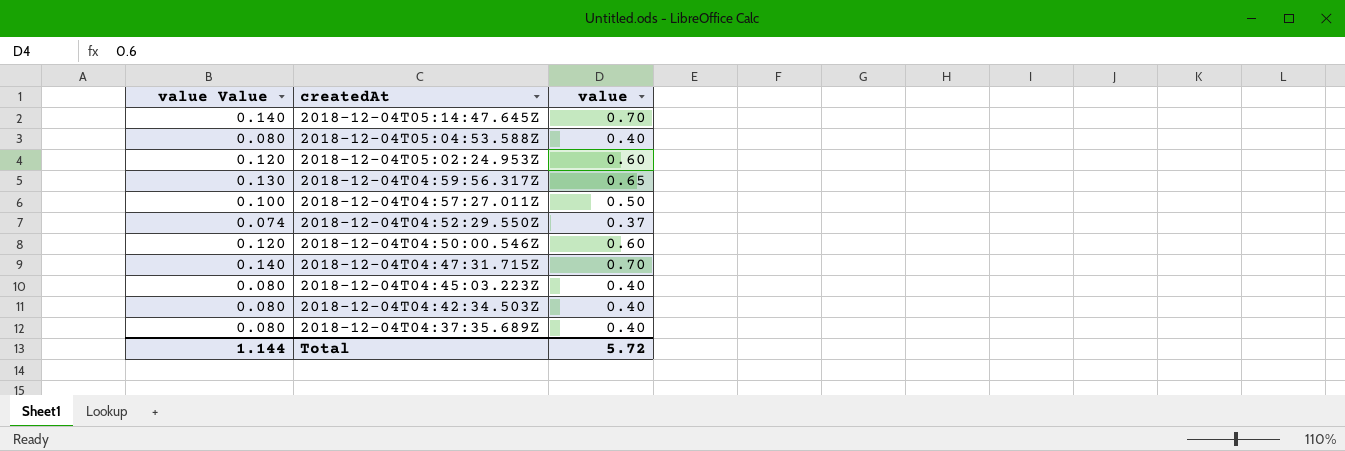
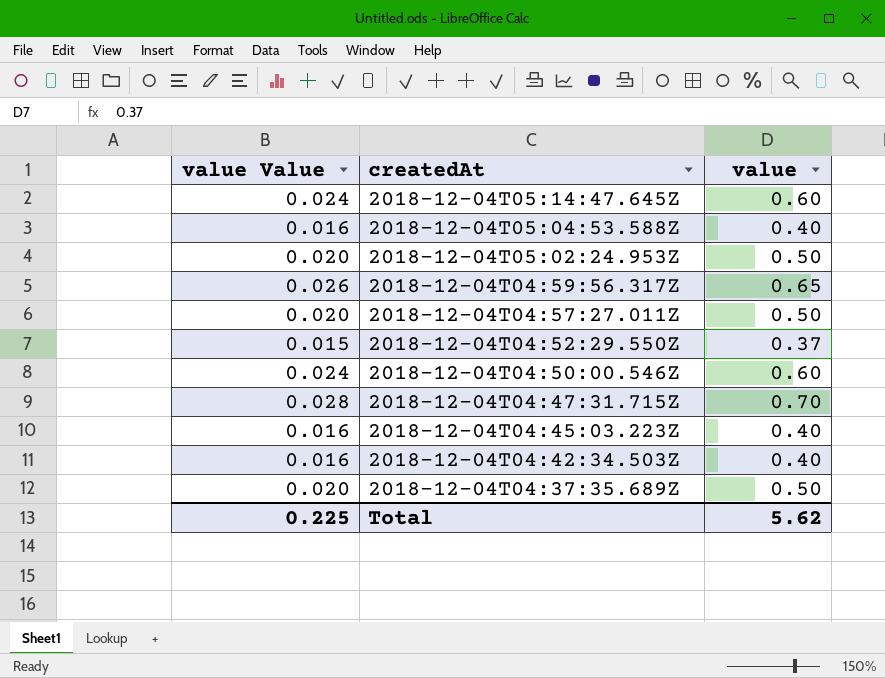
column value Value | formula: [value] * 0.2 -> [value] * 0.04
2018-12-04T05:14:47.645Z | value: 0.70 -> 0.60
2018-12-04T05:02:24.953Z | value: 0.60 -> 0.50
2018-12-04T04:37:35.689Z | value: 0.40 -> 0.50
Total | value Value: 1.144 -> 0.225
Total | value: 5.72 -> 5.62

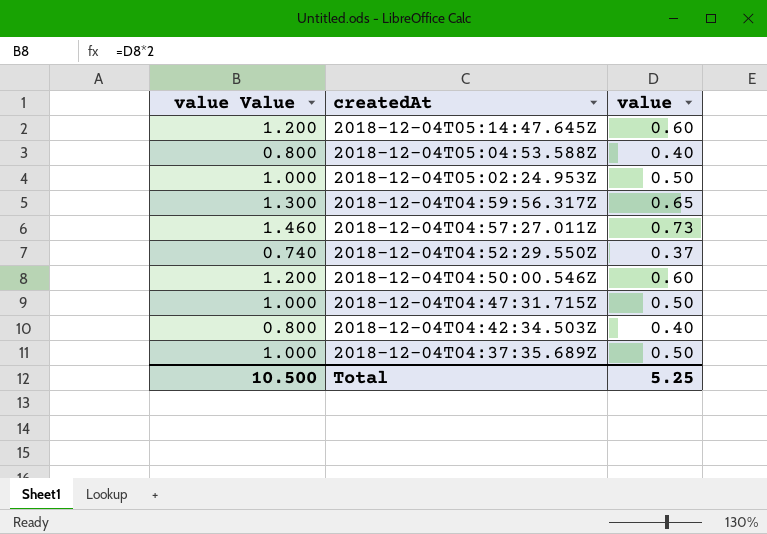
column value Value | formula: [value] * 0.04 -> [value] * 2
row 2018-12-04T04:45:03.223Z: 0.016 | 0.40 -> none
2018-12-04T04:57:27.011Z | value: 0.50 -> 0.73
2018-12-04T04:47:31.715Z | value: 0.70 -> 0.50
Total | value Value: 0.225 -> 10.500
Total | value: 5.62 -> 5.25

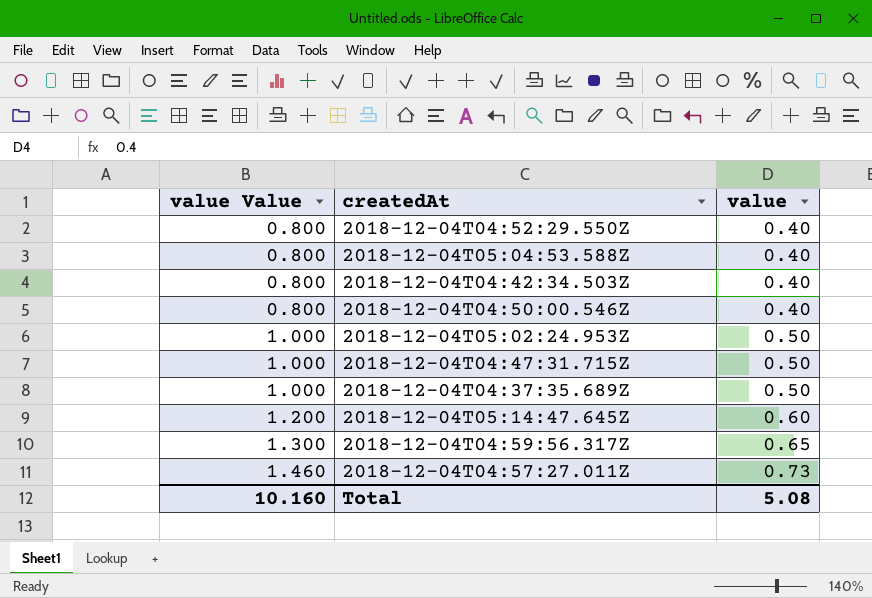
row order: createdAt descending -> value Value ascending
2018-12-04T04:52:29.550Z | value Value: 0.740 -> 0.800
2018-12-04T04:52:29.550Z | value: 0.37 -> 0.40
2018-12-04T04:50:00.546Z | value Value: 1.200 -> 0.800
2018-12-04T04:50:00.546Z | value: 0.60 -> 0.40
Total | value Value: 10.500 -> 10.160
Total | value: 5.25 -> 5.08

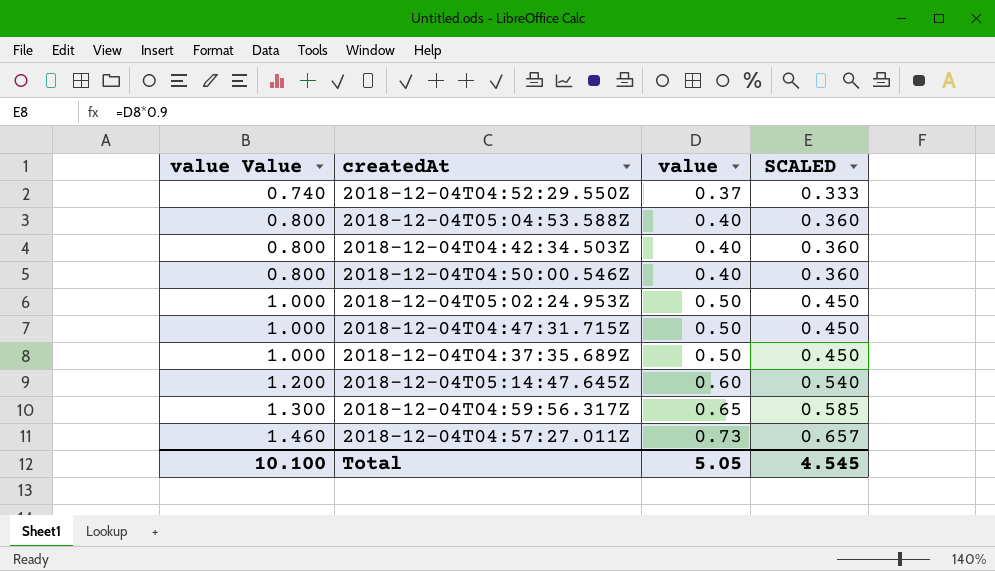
column SCALED | formula: none -> [value] * 0.9
2018-12-04T04:52:29.550Z | value Value: 0.800 -> 0.740
2018-12-04T04:52:29.550Z | value: 0.40 -> 0.37
Total | value Value: 10.160 -> 10.100
Total | value: 5.08 -> 5.05

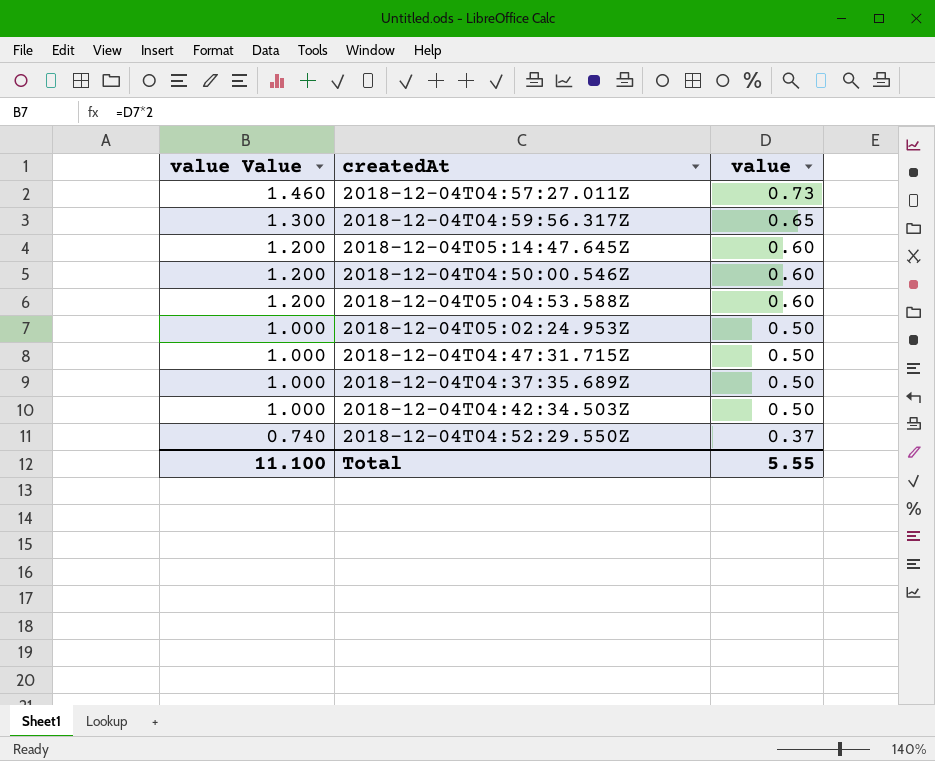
row order: value Value ascending -> value Value descending
column SCALED | formula: [value] * 0.9 -> none
2018-12-04T04:50:00.546Z | value Value: 0.800 -> 1.200
2018-12-04T04:50:00.546Z | value: 0.40 -> 0.60
2018-12-04T05:04:53.588Z | value Value: 0.800 -> 1.200
2018-12-04T05:04:53.588Z | value: 0.40 -> 0.60
2018-12-04T04:42:34.503Z | value Value: 0.800 -> 1.000
2018-12-04T04:42:34.503Z | value: 0.40 -> 0.50
Total | value Value: 10.100 -> 11.100
Total | value: 5.05 -> 5.55

